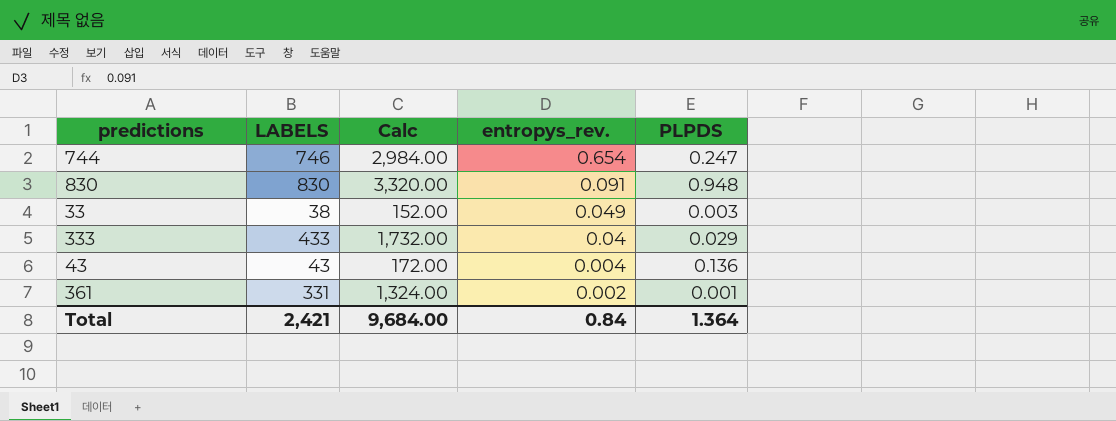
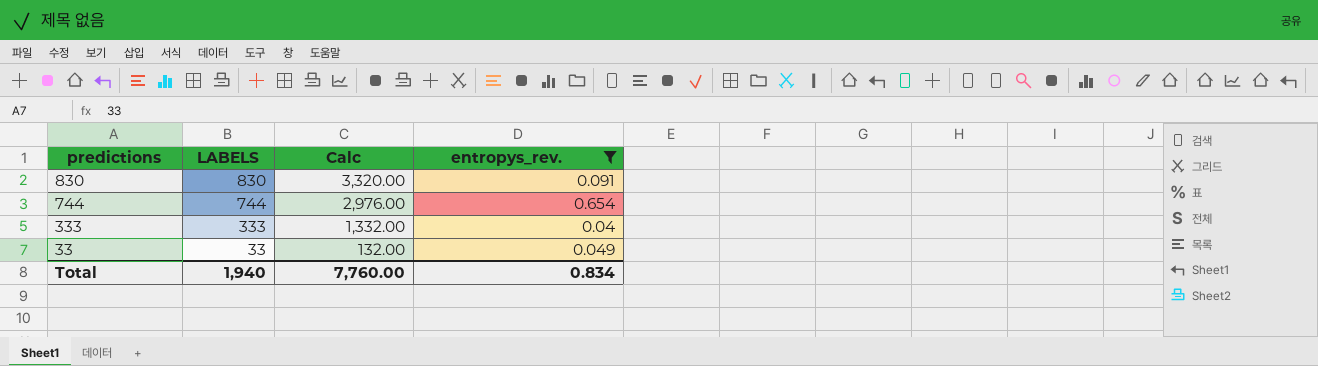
filter: none -> entropys_rev. >= 0.04
row order: entropys_rev. descending -> predictions descending
column PLPDS | position: 5 -> none
744 | LABELS: 746 -> 744
744 | Calc: 2,984.00 -> 2,976.00
333 | LABELS: 433 -> 333
333 | Calc: 1,732.00 -> 1,332.00
33 | LABELS: 38 -> 33
33 | Calc: 152.00 -> 132.00
Total | LABELS: 2,421 -> 1,940
Total | Calc: 9,684.00 -> 7,760.00
Total | entropys_rev.: 0.84 -> 0.834

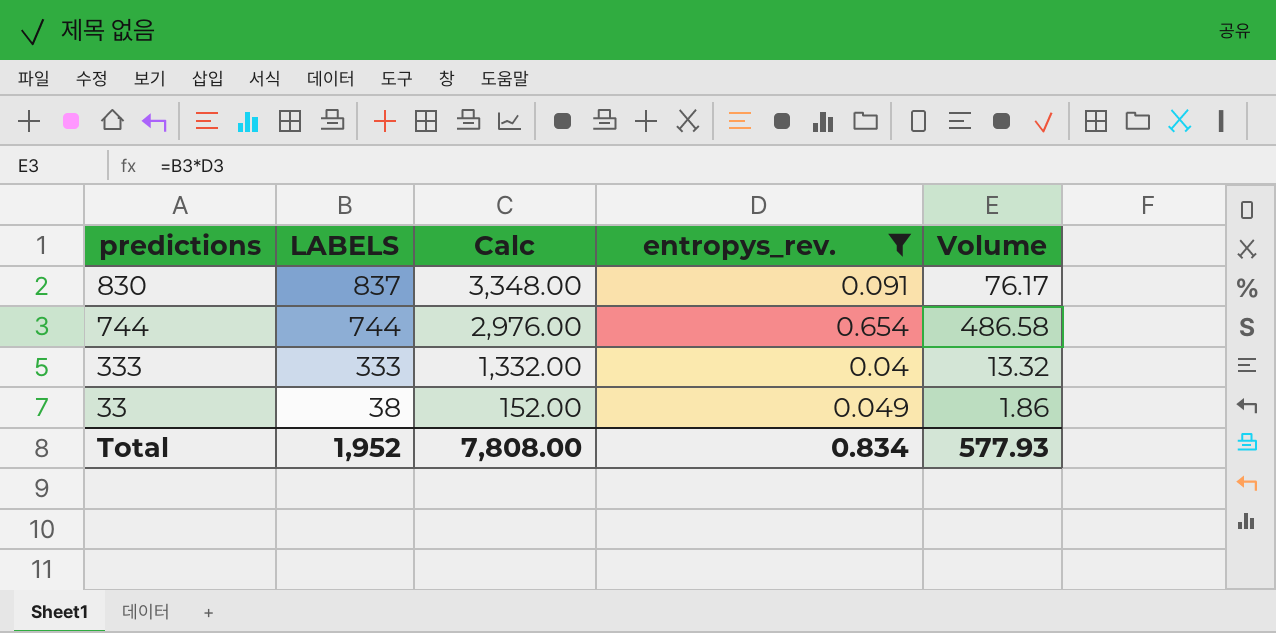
column Volume | formula: none -> [LABELS] * [entropys_rev.]
830 | LABELS: 830 -> 837
830 | Calc: 3,320.00 -> 3,348.00
33 | LABELS: 33 -> 38
33 | Calc: 132.00 -> 152.00
Total | LABELS: 1,940 -> 1,952
Total | Calc: 7,760.00 -> 7,808.00

